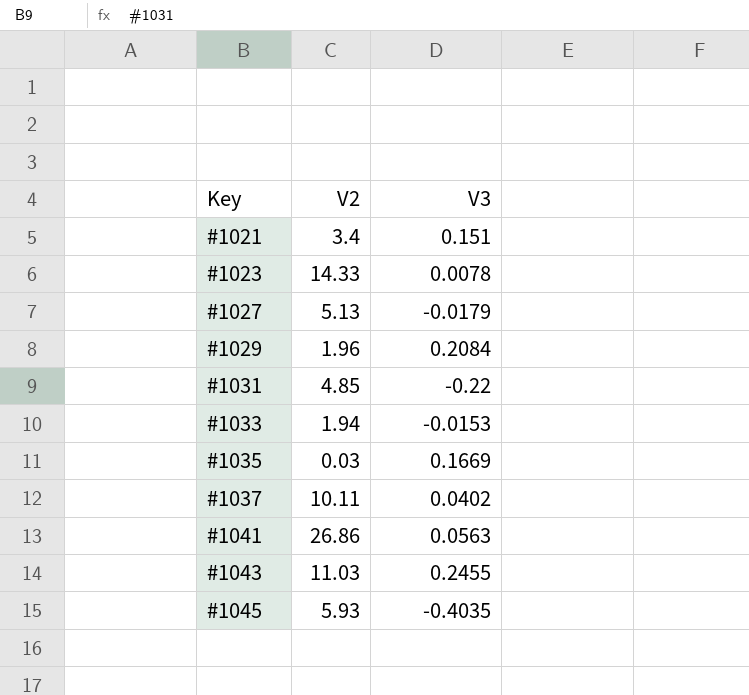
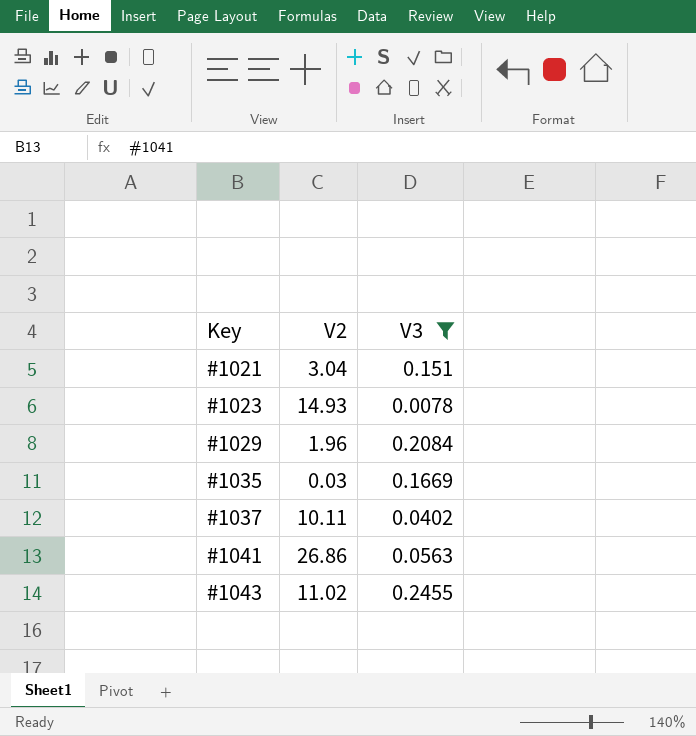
filter: none -> V3 >= 0.0078
#1021 | V2: 3.4 -> 3.04
#1023 | V2: 14.33 -> 14.93
#1043 | V2: 11.03 -> 11.02

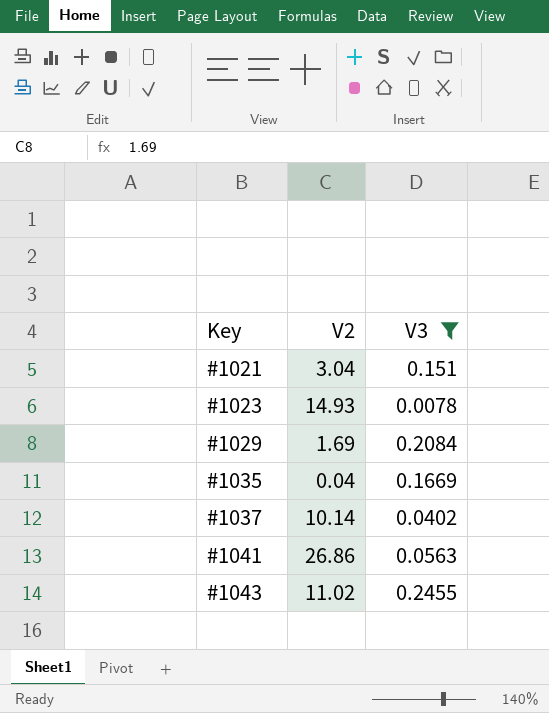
#1029 | V2: 1.96 -> 1.69
#1035 | V2: 0.03 -> 0.04
#1037 | V2: 10.11 -> 10.14

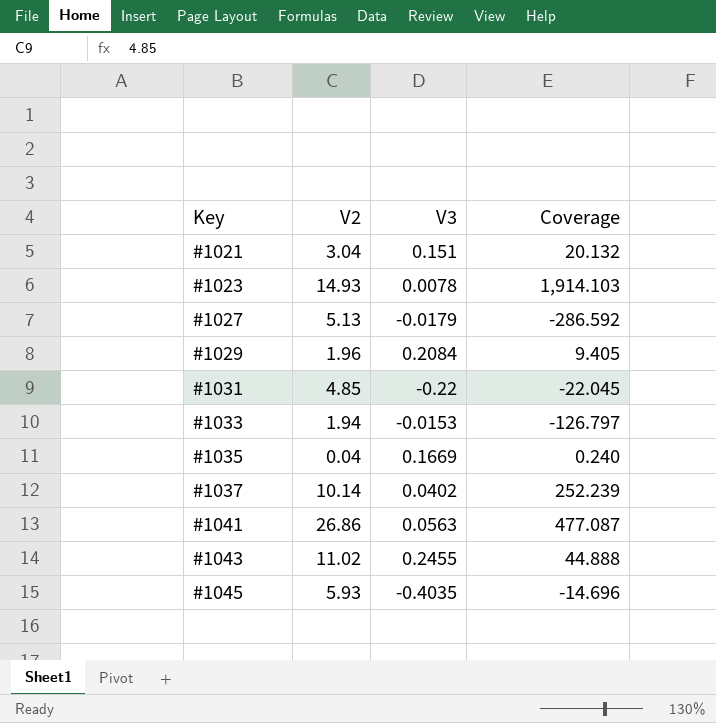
filter: V3 >= 0.0078 -> none
column Coverage | formula: none -> [V2] / [V3]
#1029 | V2: 1.69 -> 1.96

